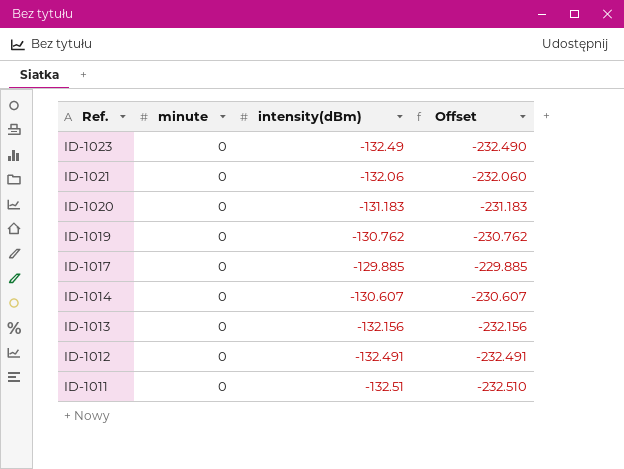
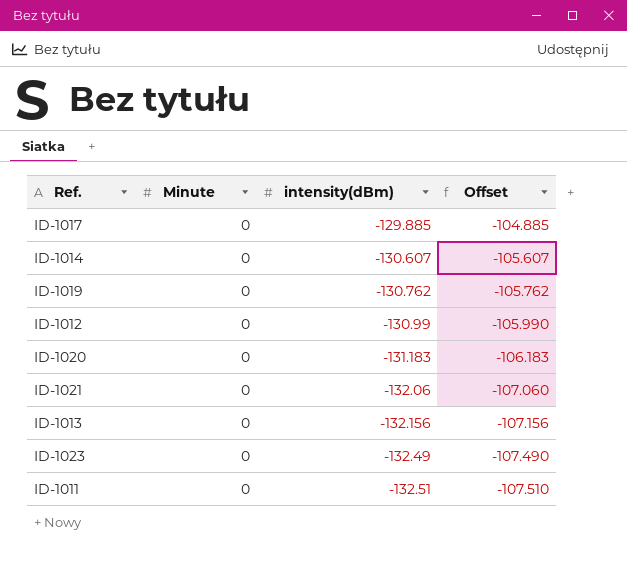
row order: Ref. descending -> intensity(dBm) descending
column name: minute -> Minute
column Offset | formula: [intensity(dBm)] - 100 -> [intensity(dBm)] + 25
ID-1012 | intensity(dBm): -132.491 -> -130.99

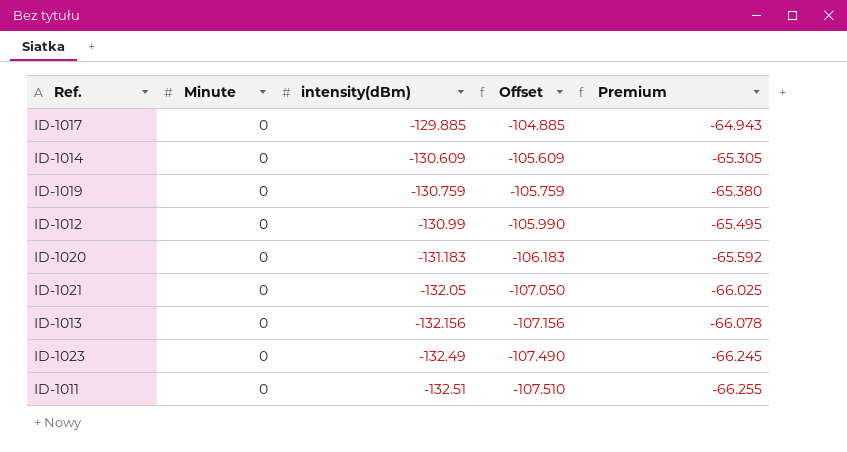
column Premium | formula: none -> [intensity(dBm)] * 0.5
ID-1014 | intensity(dBm): -130.607 -> -130.609
ID-1014 | Offset: -105.607 -> -105.609
ID-1019 | intensity(dBm): -130.762 -> -130.759
ID-1019 | Offset: -105.762 -> -105.759
ID-1021 | intensity(dBm): -132.06 -> -132.05
ID-1021 | Offset: -107.060 -> -107.050

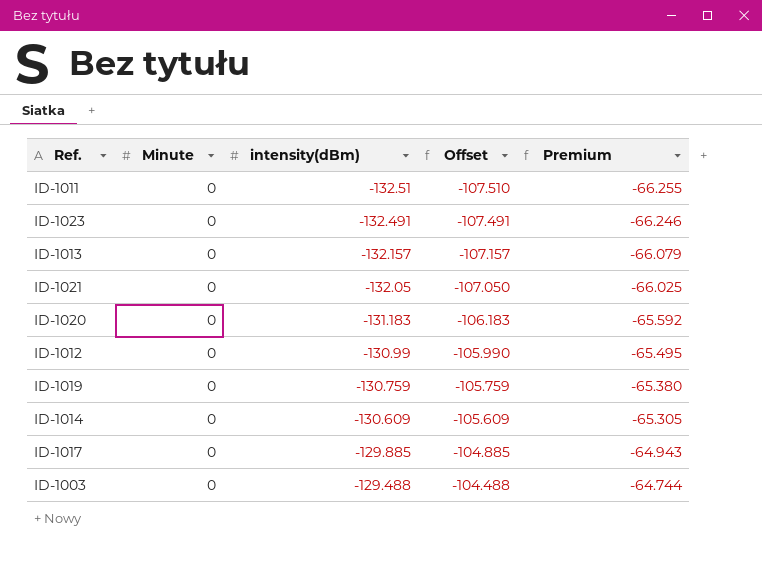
row order: intensity(dBm) descending -> intensity(dBm) ascending
ID-1023 | intensity(dBm): -132.49 -> -132.491
ID-1023 | Offset: -107.490 -> -107.491
ID-1023 | Premium: -66.245 -> -66.246
ID-1013 | intensity(dBm): -132.156 -> -132.157
ID-1013 | Offset: -107.156 -> -107.157
ID-1013 | Premium: -66.078 -> -66.079
row ID-1003: none -> 0 | -129.488 | -104.488 | -64.744

